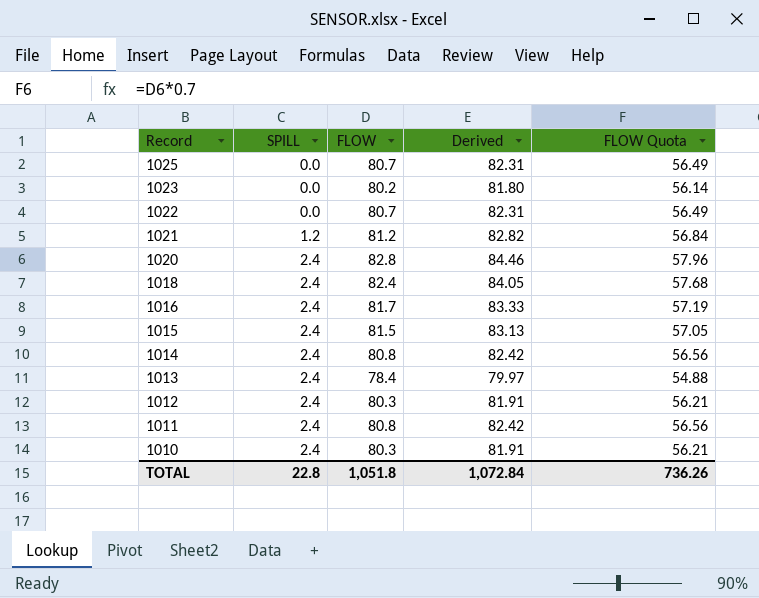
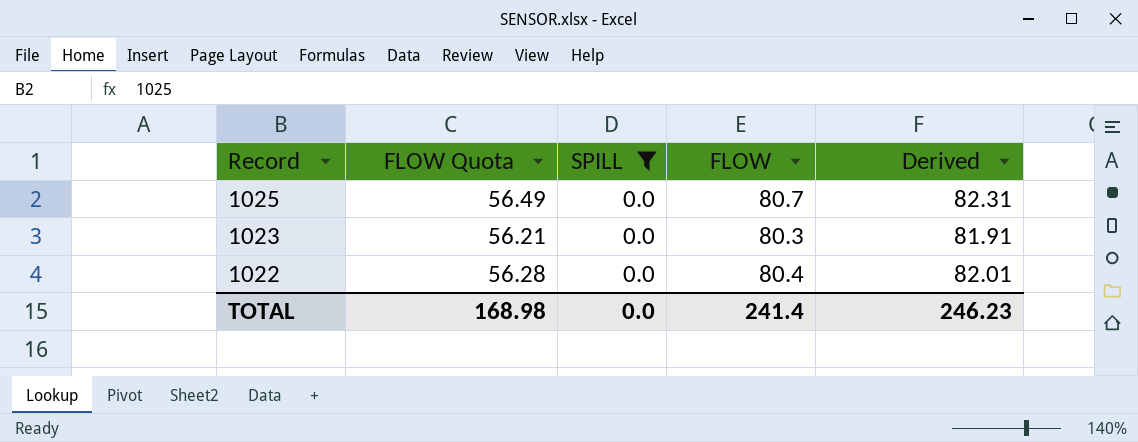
filter: none -> SPILL = 0.0
column FLOW Quota | position: 5 -> 2
1023 | FLOW Quota: 56.14 -> 56.21
1023 | FLOW: 80.2 -> 80.3
1023 | Derived: 81.80 -> 81.91
1022 | FLOW Quota: 56.49 -> 56.28
1022 | FLOW: 80.7 -> 80.4
1022 | Derived: 82.31 -> 82.01
TOTAL | FLOW Quota: 736.26 -> 168.98
TOTAL | SPILL: 22.8 -> 0.0
TOTAL | FLOW: 1,051.8 -> 241.4
TOTAL | Derived: 1,072.84 -> 246.23

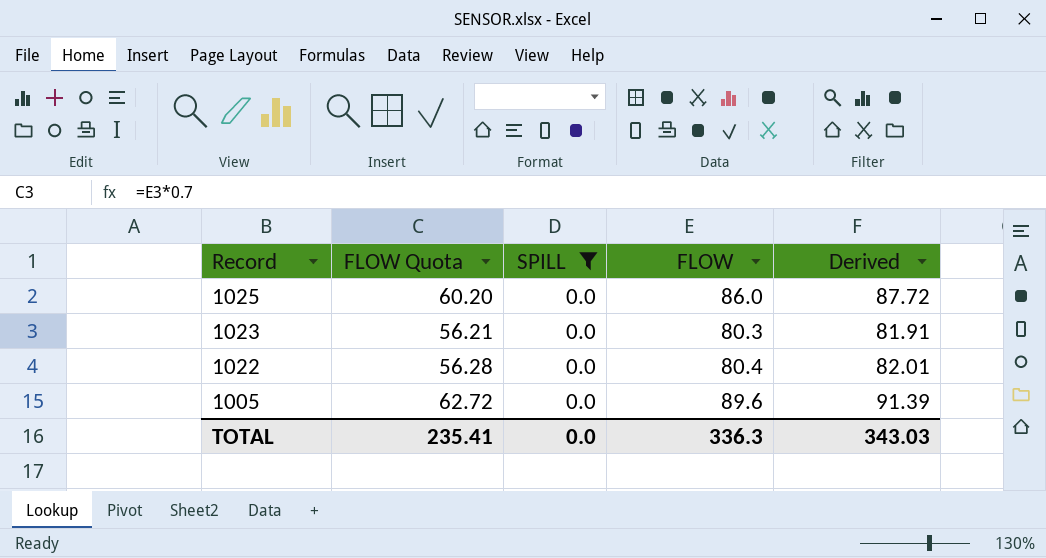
1025 | FLOW Quota: 56.49 -> 60.20
1025 | FLOW: 80.7 -> 86.0
1025 | Derived: 82.31 -> 87.72
row 1005: none -> 62.72 | 0.0 | 89.6 | 91.39
TOTAL | FLOW Quota: 168.98 -> 235.41
TOTAL | FLOW: 241.4 -> 336.3
TOTAL | Derived: 246.23 -> 343.03

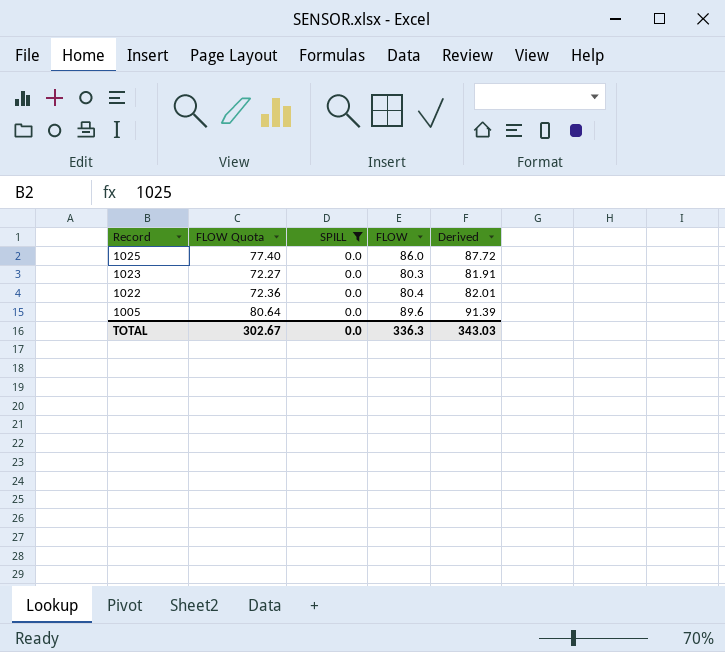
column FLOW Quota | formula: [FLOW] * 0.7 -> [FLOW] * 0.9
TOTAL | FLOW Quota: 235.41 -> 302.67

